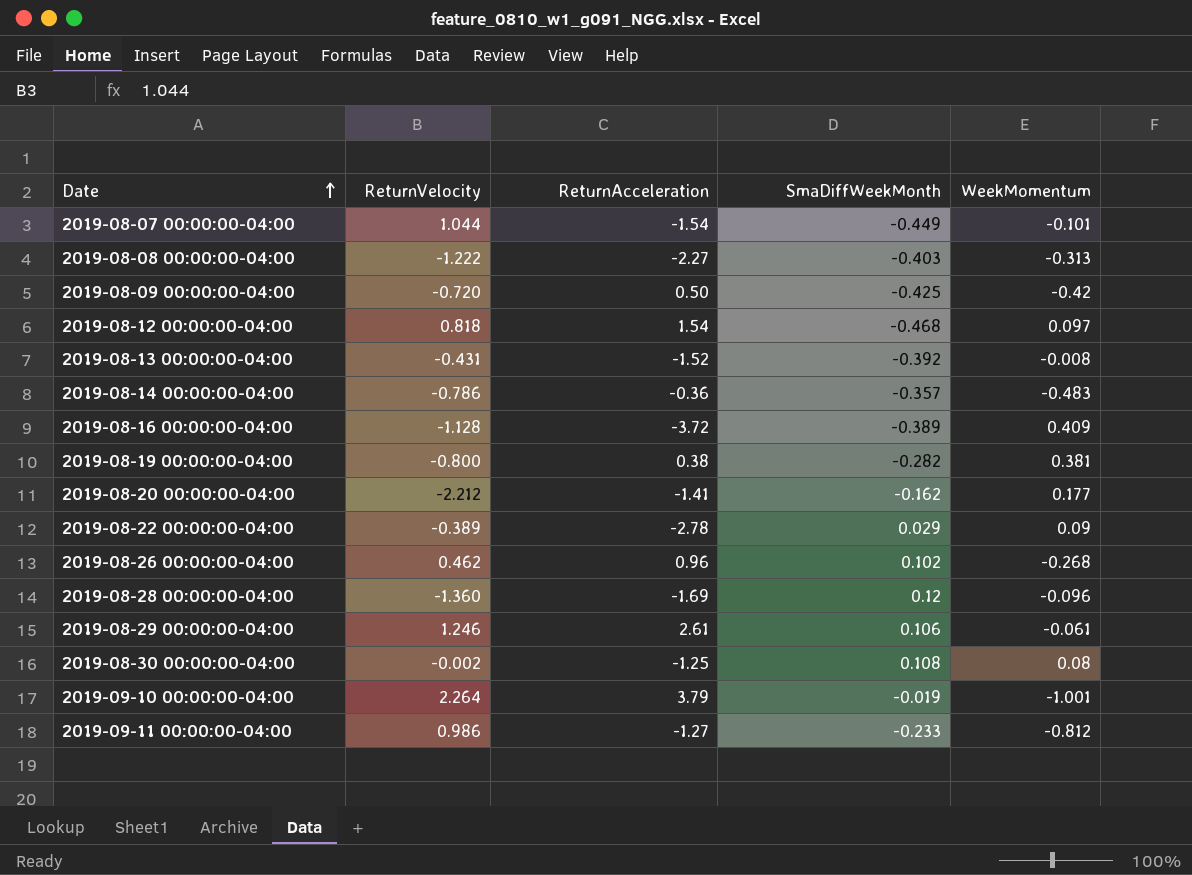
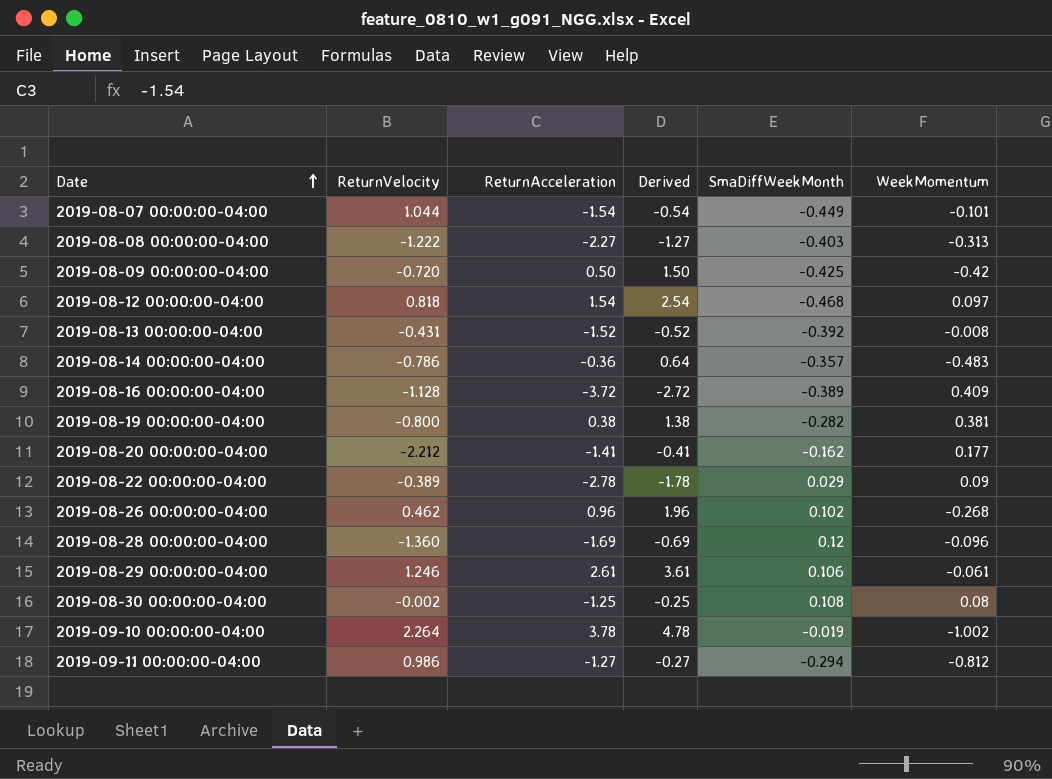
column Derived | formula: none -> [ReturnAcceleration] + 1
2019-09-10 00:00:00-04:00 | ReturnAcceleration: 3.79 -> 3.78
2019-09-10 00:00:00-04:00 | WeekMomentum: -1.001 -> -1.002
2019-09-11 00:00:00-04:00 | SmaDiffWeekMonth: -0.233 -> -0.294

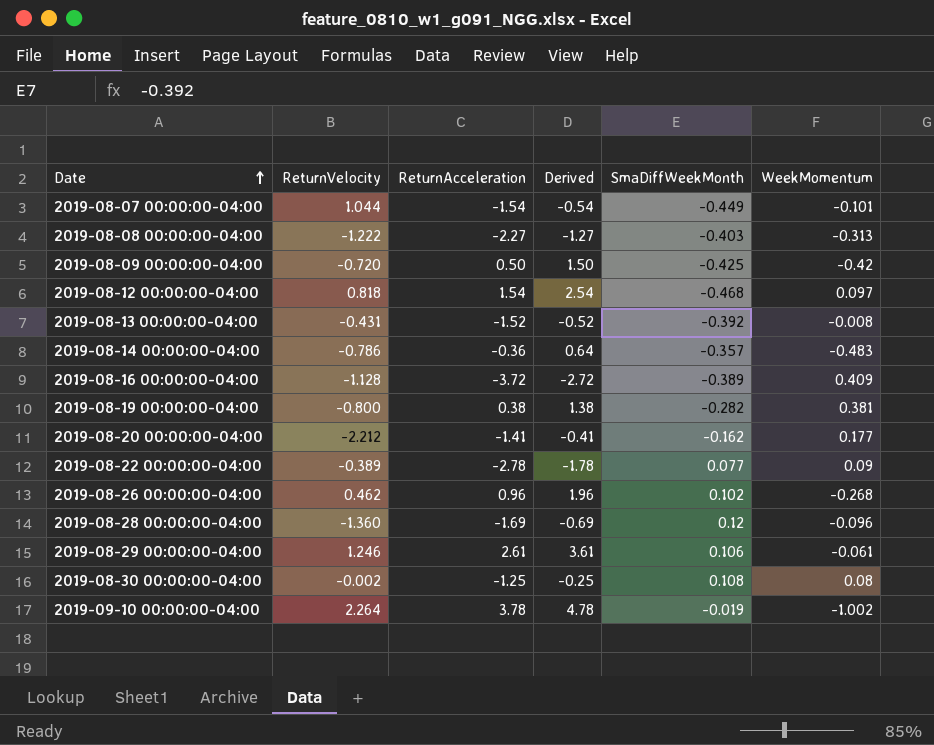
row 2019-09-11 00:00:00-04:00: 0.986 | -1.27 | -0.27 | -0.294 | -0.812 -> none
2019-08-22 00:00:00-04:00 | SmaDiffWeekMonth: 0.029 -> 0.077

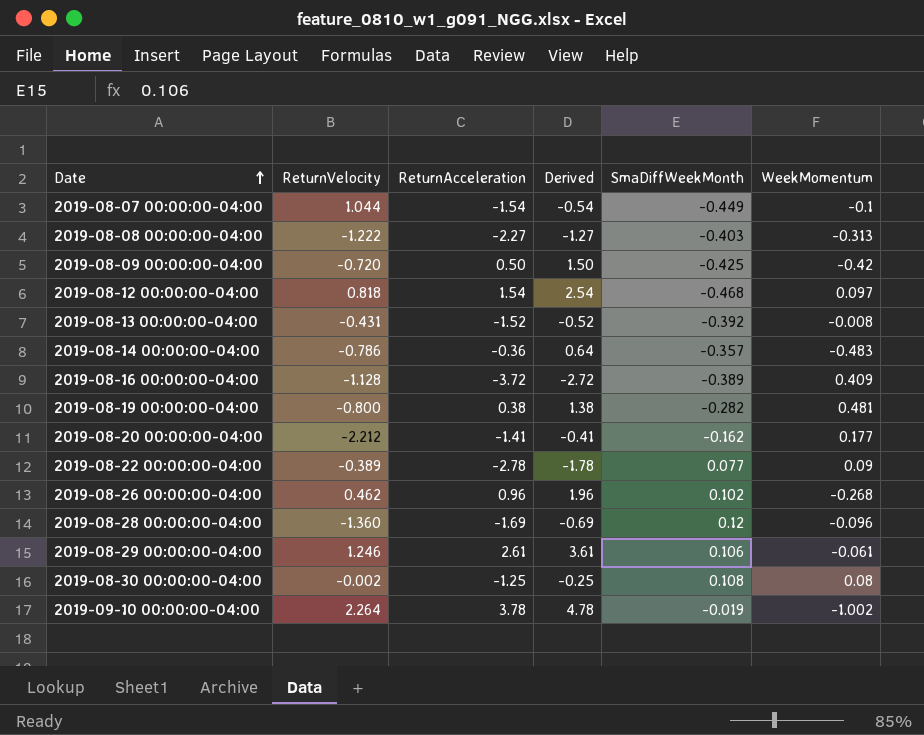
2019-08-07 00:00:00-04:00 | WeekMomentum: -0.101 -> -0.1
2019-08-19 00:00:00-04:00 | WeekMomentum: 0.381 -> 0.481

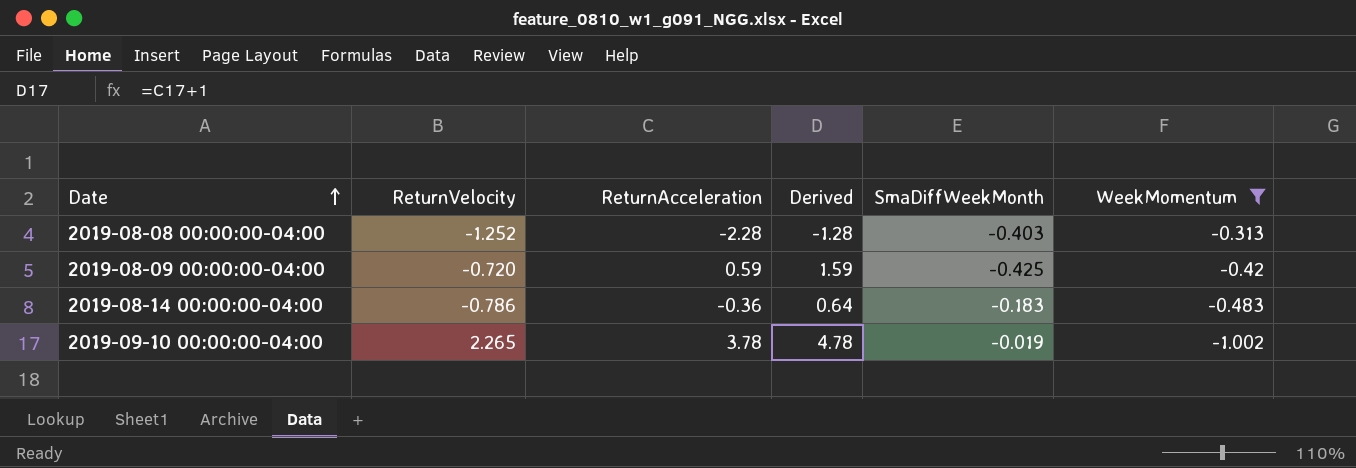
filter: none -> WeekMomentum <= -0.313
2019-08-08 00:00:00-04:00 | ReturnVelocity: -1.222 -> -1.252
2019-08-08 00:00:00-04:00 | ReturnAcceleration: -2.27 -> -2.28
2019-08-08 00:00:00-04:00 | Derived: -1.27 -> -1.28
2019-08-09 00:00:00-04:00 | ReturnAcceleration: 0.50 -> 0.59
2019-08-09 00:00:00-04:00 | Derived: 1.50 -> 1.59
2019-08-14 00:00:00-04:00 | SmaDiffWeekMonth: -0.357 -> -0.183
2019-09-10 00:00:00-04:00 | ReturnVelocity: 2.264 -> 2.265

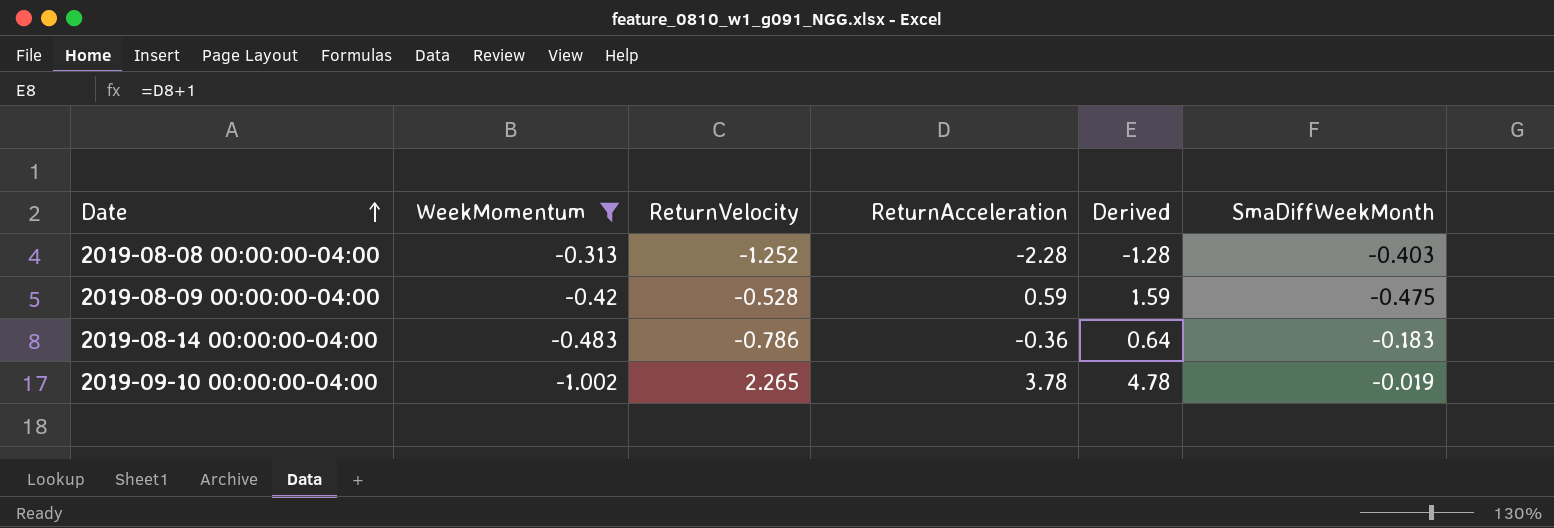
column WeekMomentum | position: 6 -> 2
2019-08-09 00:00:00-04:00 | ReturnVelocity: -0.720 -> -0.528
2019-08-09 00:00:00-04:00 | SmaDiffWeekMonth: -0.425 -> -0.475

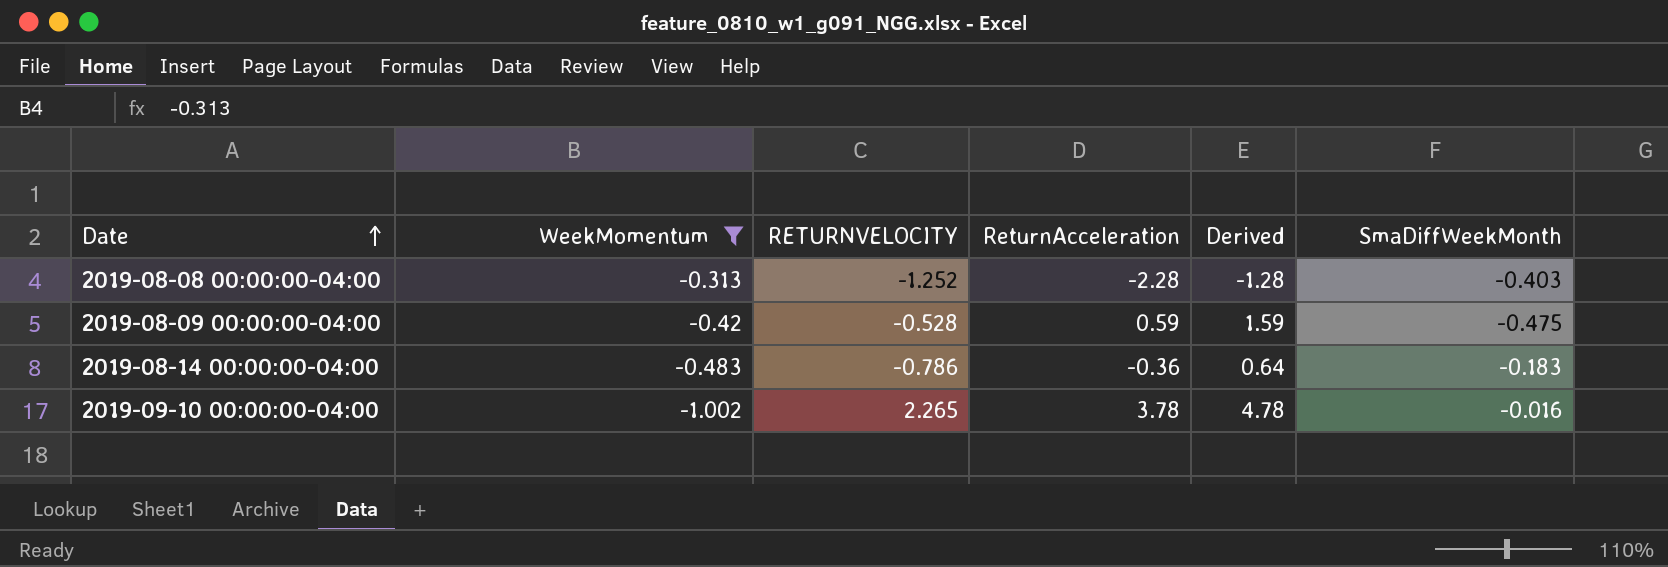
column name: ReturnVelocity -> RETURNVELOCITY
2019-09-10 00:00:00-04:00 | SmaDiffWeekMonth: -0.019 -> -0.016

